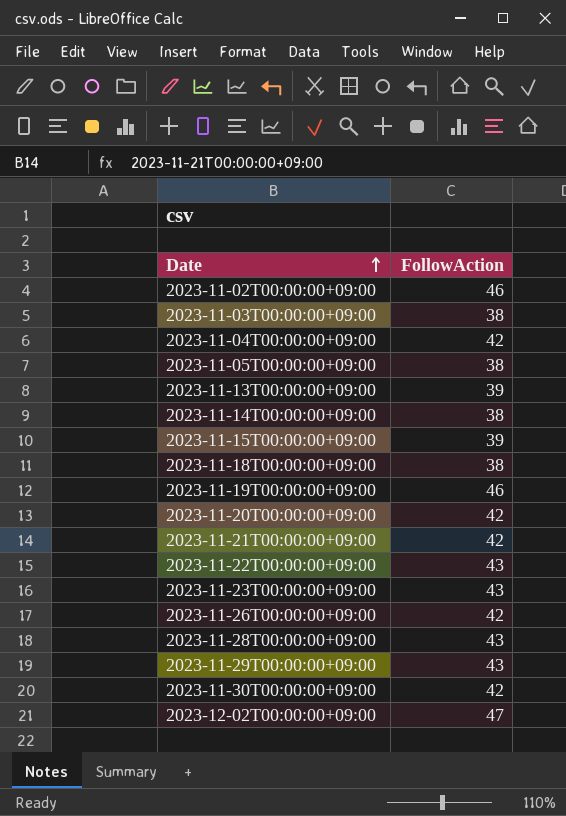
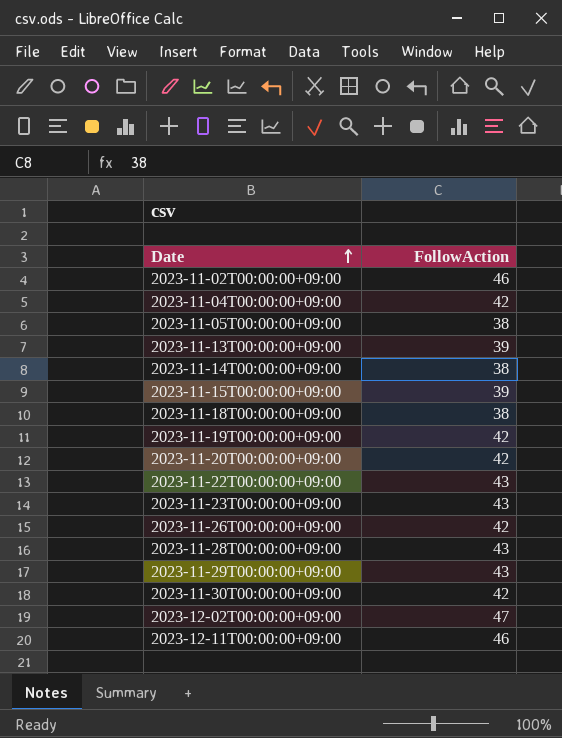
row 2023-11-03T00:00:00+09:00: 38 -> none
row 2023-11-21T00:00:00+09:00: 42 -> none
2023-11-19T00:00:00+09:00 | FollowAction: 46 -> 42
row 2023-12-11T00:00:00+09:00: none -> 46

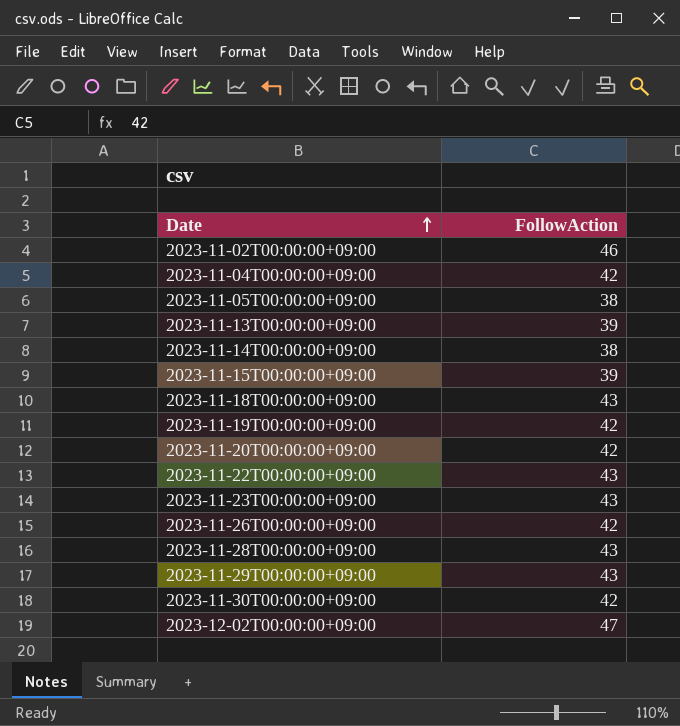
row 2023-12-11T00:00:00+09:00: 46 -> none
2023-11-18T00:00:00+09:00 | FollowAction: 38 -> 43

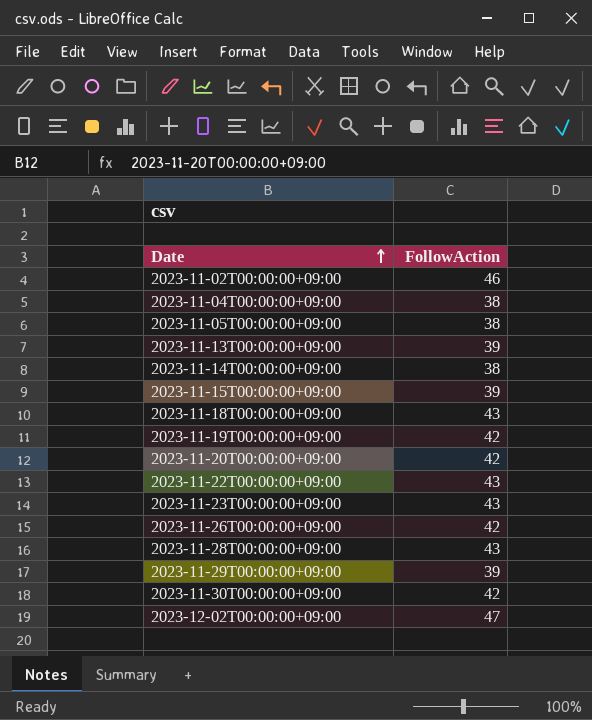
2023-11-04T00:00:00+09:00 | FollowAction: 42 -> 38
2023-11-29T00:00:00+09:00 | FollowAction: 43 -> 39

